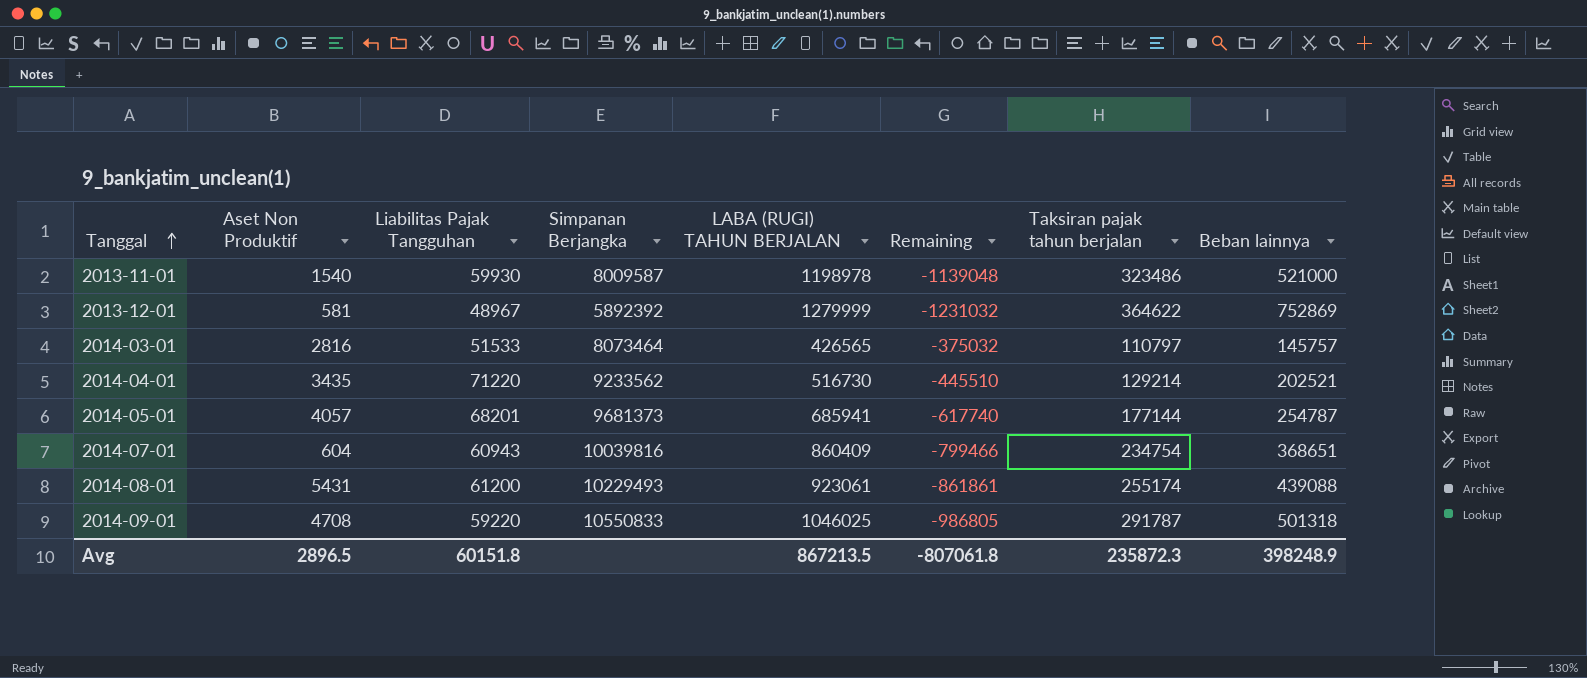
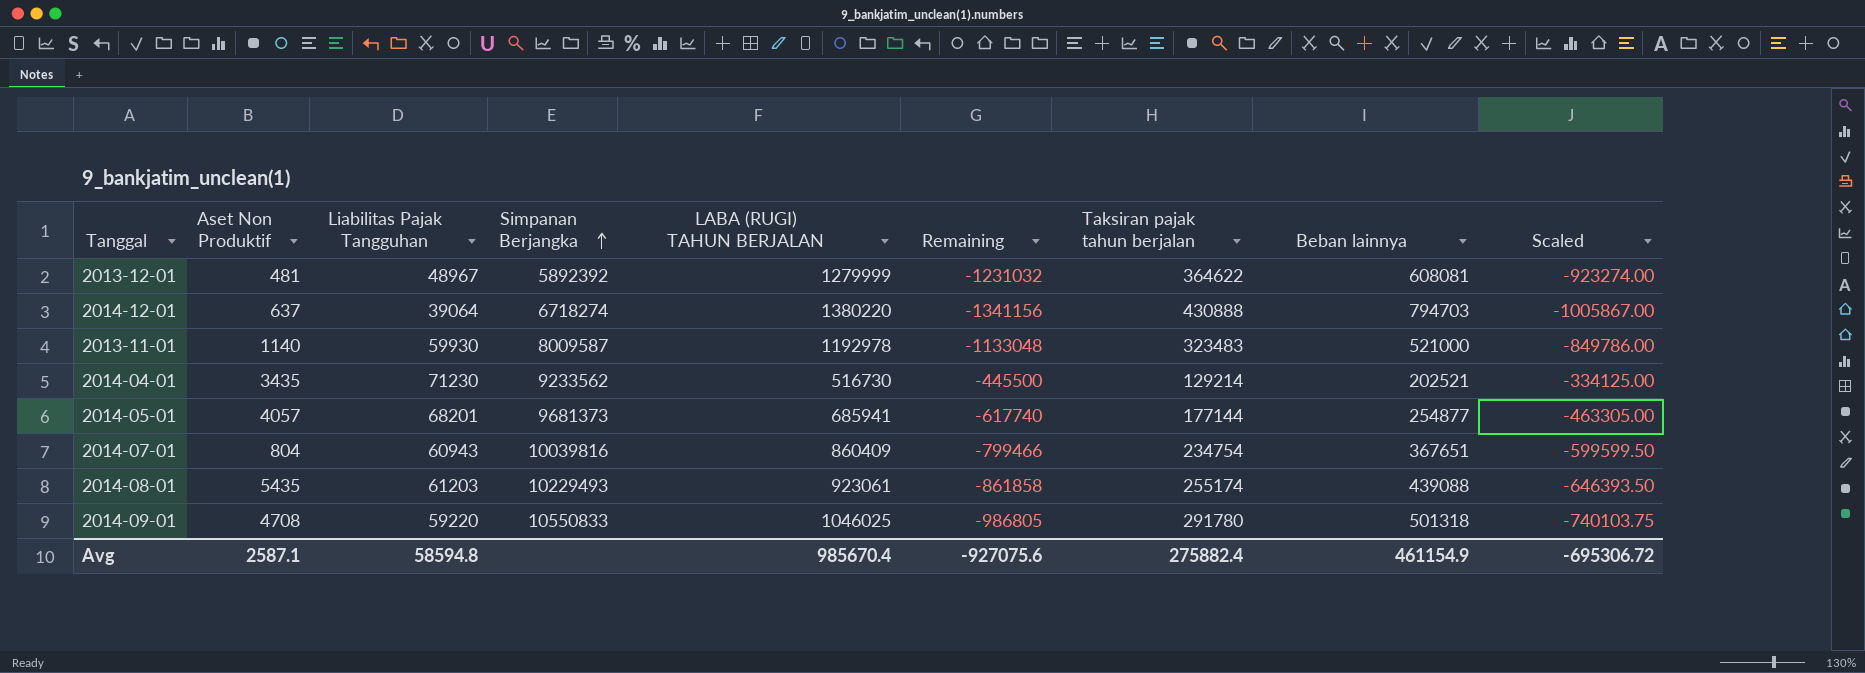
row order: Tanggal ascending -> Simpanan Berjangka ascending
column Scaled | formula: none -> [Remaining] * 0.75
row 2014-03-01: 2816 | 51533 | 8073464 | 426565 | -375032 | 110797 | 145757 -> none
2013-12-01 | Aset Non Produktif: 581 -> 481
2013-12-01 | Beban lainnya: 752869 -> 608081
row 2014-12-01: none -> 637 | 39064 | 6718274 | 1380220 | -1341156 | 430888 | 794703 | -1005867.00
2013-11-01 | Aset Non Produktif: 1540 -> 1140
2013-11-01 | LABA (RUGI) TAHUN BERJALAN: 1198978 -> 1192978
2013-11-01 | Remaining: -1139048 -> -1133048
2013-11-01 | Taksiran pajak tahun berjalan: 323486 -> 323483
2014-04-01 | Liabilitas Pajak Tangguhan: 71220 -> 71230
2014-04-01 | Remaining: -445510 -> -445500
2014-05-01 | Beban lainnya: 254787 -> 254877
2014-07-01 | Aset Non Produktif: 604 -> 804
2014-07-01 | Beban lainnya: 368651 -> 367651
2014-08-01 | Aset Non Produktif: 5431 -> 5435
2014-08-01 | Liabilitas Pajak Tangguhan: 61200 -> 61203
2014-08-01 | Remaining: -861861 -> -861858
2014-09-01 | Taksiran pajak tahun berjalan: 291787 -> 291780
Avg | Aset Non Produktif: 2896.5 -> 2587.1
Avg | Liabilitas Pajak Tangguhan: 60151.8 -> 58594.8
Avg | LABA (RUGI) TAHUN BERJALAN: 867213.5 -> 985670.4
Avg | Remaining: -807061.8 -> -927075.6
Avg | Taksiran pajak tahun berjalan: 235872.3 -> 275882.4
Avg | Beban lainnya: 398248.9 -> 461154.9

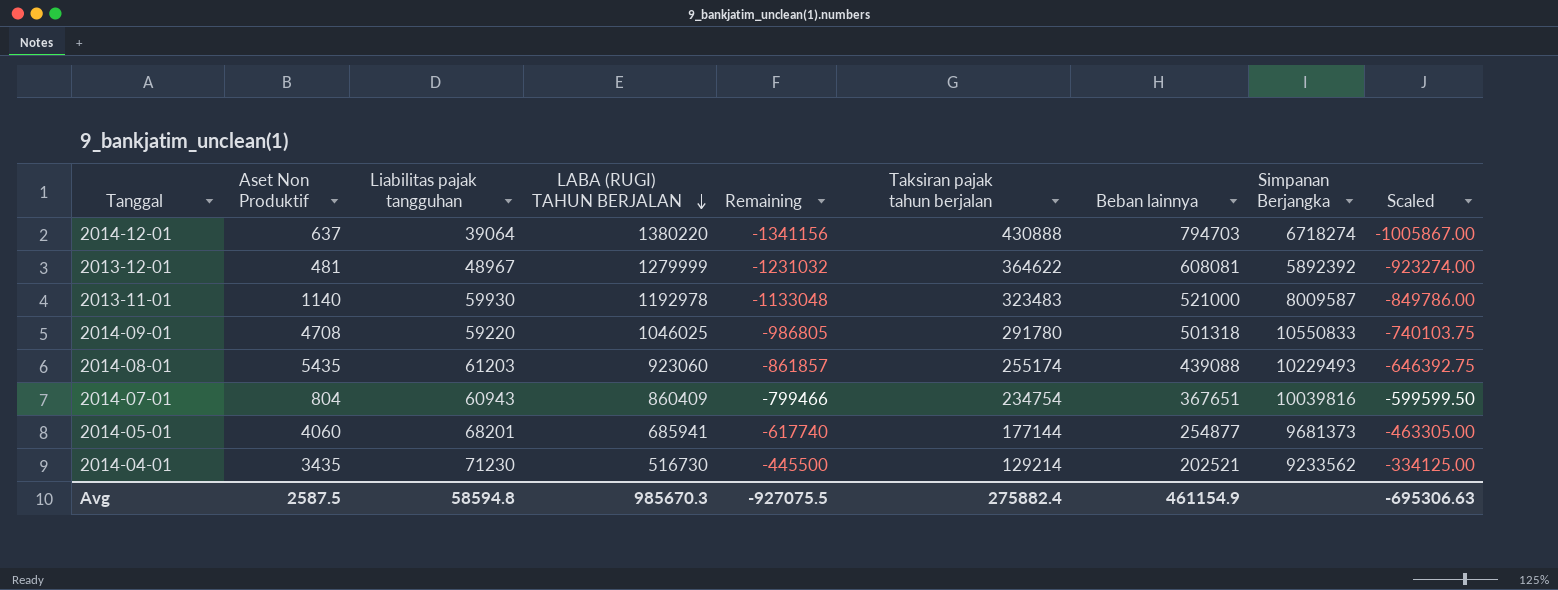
row order: Simpanan Berjangka ascending -> LABA (RUGI) TAHUN BERJALAN descending
column name: Liabilitas Pajak Tangguhan -> Liabilitas pajak tangguhan
column Simpanan Berjangka | position: 4 -> 8
2014-08-01 | LABA (RUGI) TAHUN BERJALAN: 923061 -> 923060
2014-08-01 | Remaining: -861858 -> -861857
2014-08-01 | Scaled: -646393.50 -> -646392.75
2014-05-01 | Aset Non Produktif: 4057 -> 4060
Avg | Aset Non Produktif: 2587.1 -> 2587.5
Avg | LABA (RUGI) TAHUN BERJALAN: 985670.4 -> 985670.3
Avg | Remaining: -927075.6 -> -927075.5
Avg | Scaled: -695306.72 -> -695306.63

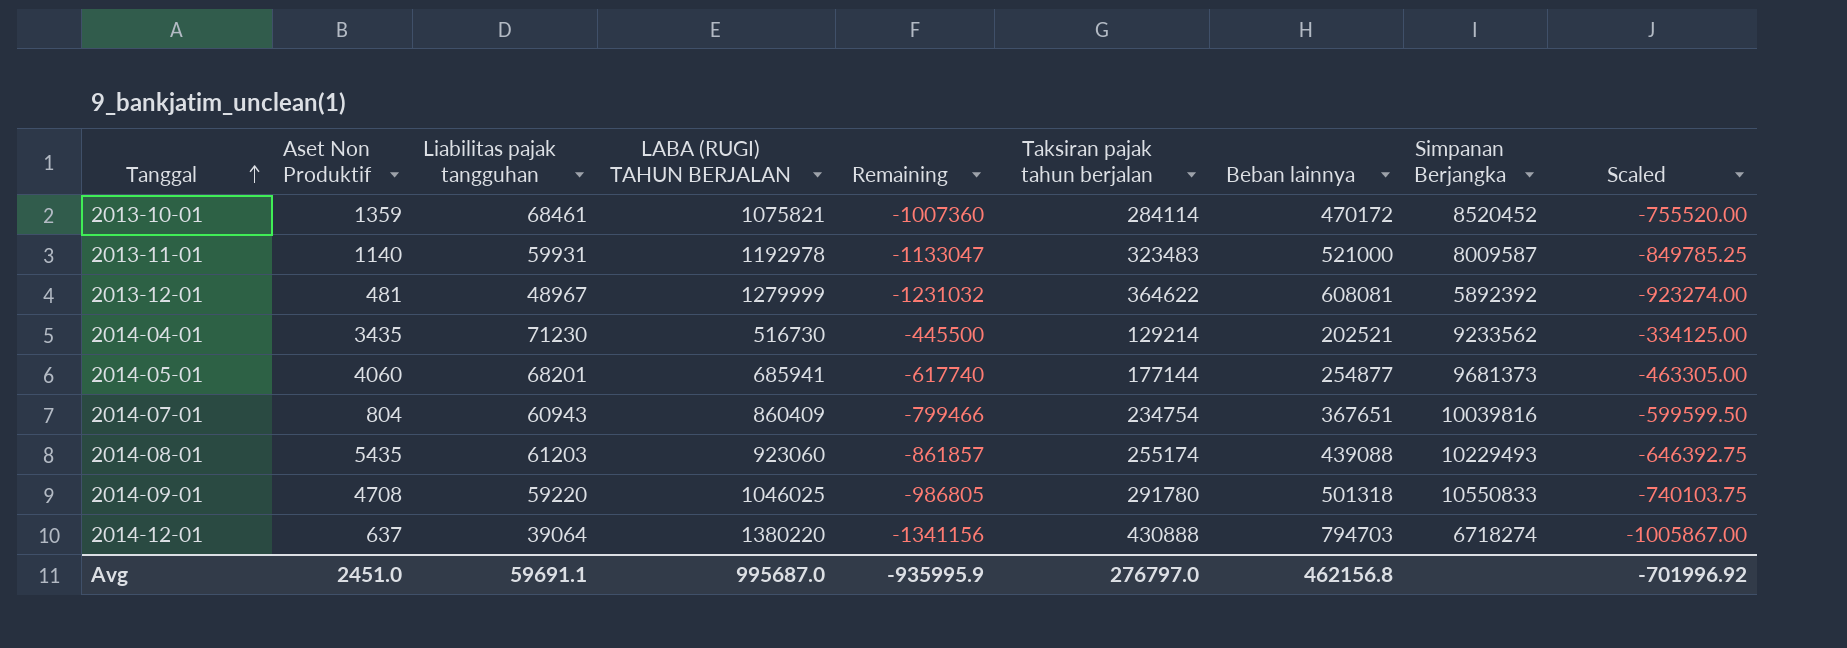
row order: LABA (RUGI) TAHUN BERJALAN descending -> Tanggal ascending
row 2013-10-01: none -> 1359 | 68461 | 1075821 | -1007360 | 284114 | 470172 | 8520452 | -755520.00
2013-11-01 | Liabilitas pajak tangguhan: 59930 -> 59931
2013-11-01 | Remaining: -1133048 -> -1133047
2013-11-01 | Scaled: -849786.00 -> -849785.25
Avg | Aset Non Produktif: 2587.5 -> 2451.0
Avg | Liabilitas pajak tangguhan: 58594.8 -> 59691.1
Avg | LABA (RUGI) TAHUN BERJALAN: 985670.3 -> 995687.0
Avg | Remaining: -927075.5 -> -935995.9
Avg | Taksiran pajak tahun berjalan: 275882.4 -> 276797.0
Avg | Beban lainnya: 461154.9 -> 462156.8
Avg | Scaled: -695306.63 -> -701996.92

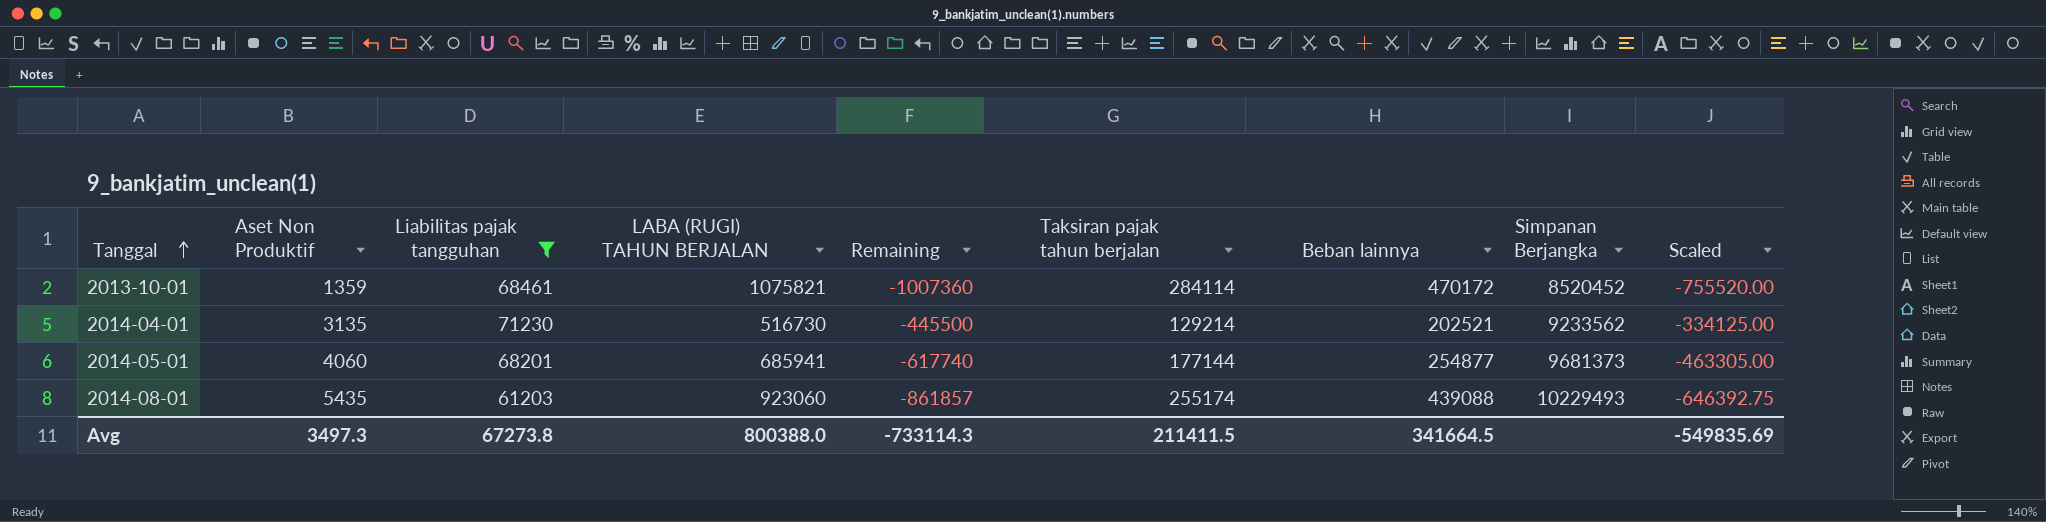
filter: none -> Liabilitas pajak tangguhan >= 61203
2014-04-01 | Aset Non Produktif: 3435 -> 3135
Avg | Aset Non Produktif: 2451.0 -> 3497.3
Avg | Liabilitas pajak tangguhan: 59691.1 -> 67273.8
Avg | LABA (RUGI) TAHUN BERJALAN: 995687.0 -> 800388.0
Avg | Remaining: -935995.9 -> -733114.3
Avg | Taksiran pajak tahun berjalan: 276797.0 -> 211411.5
Avg | Beban lainnya: 462156.8 -> 341664.5
Avg | Scaled: -701996.92 -> -549835.69

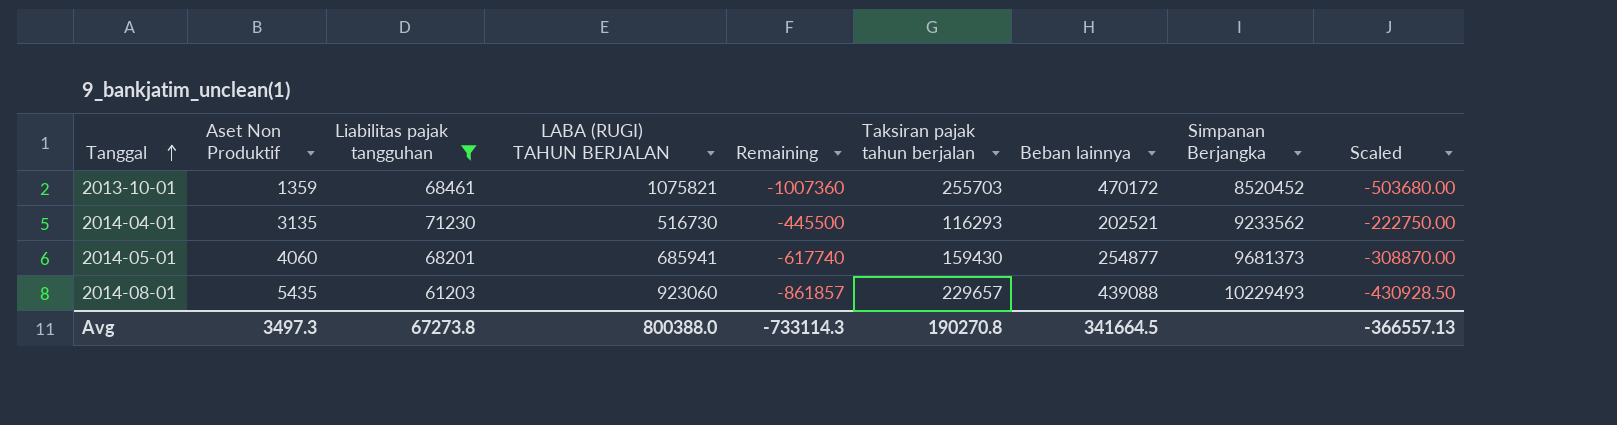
column Scaled | formula: [Remaining] * 0.75 -> [Remaining] * 0.5
2013-10-01 | Taksiran pajak tahun berjalan: 284114 -> 255703
2014-04-01 | Taksiran pajak tahun berjalan: 129214 -> 116293
2014-05-01 | Taksiran pajak tahun berjalan: 177144 -> 159430
2014-08-01 | Taksiran pajak tahun berjalan: 255174 -> 229657
Avg | Taksiran pajak tahun berjalan: 211411.5 -> 190270.8
Avg | Scaled: -549835.69 -> -366557.13

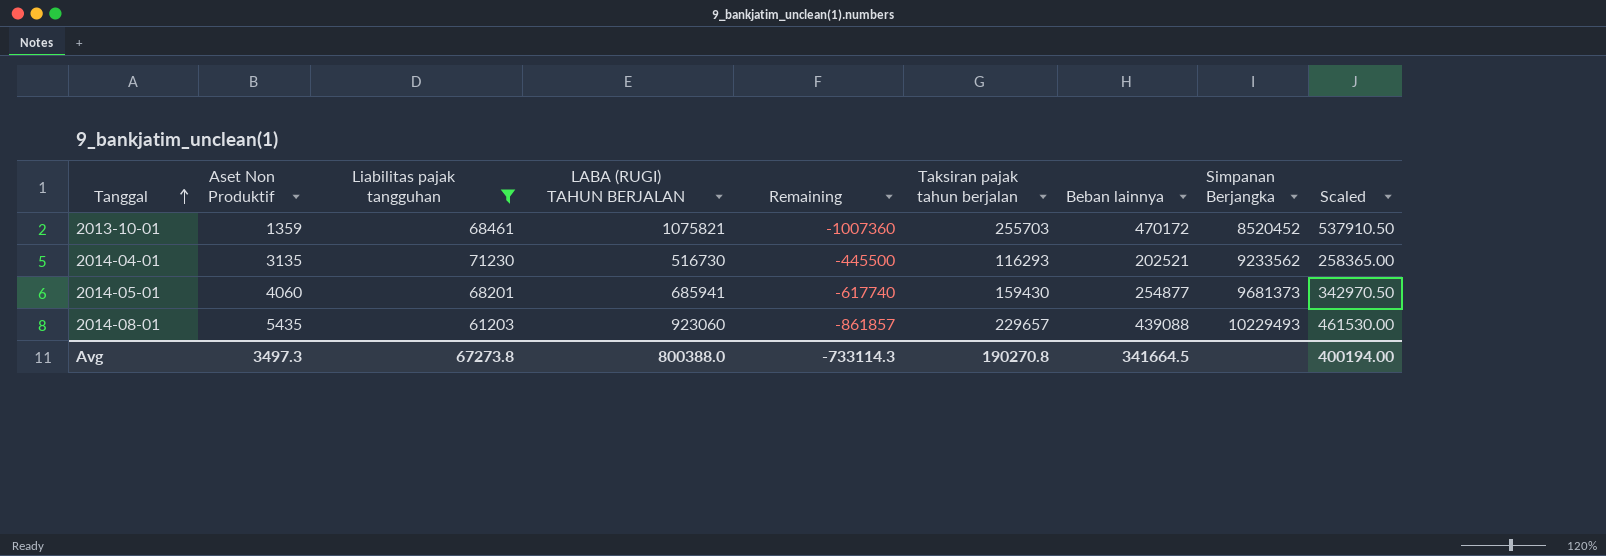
column Scaled | formula: [Remaining] * 0.5 -> [LABA (RUGI) TAHUN BERJALAN] * 0.5
Avg | Scaled: -366557.13 -> 400194.00

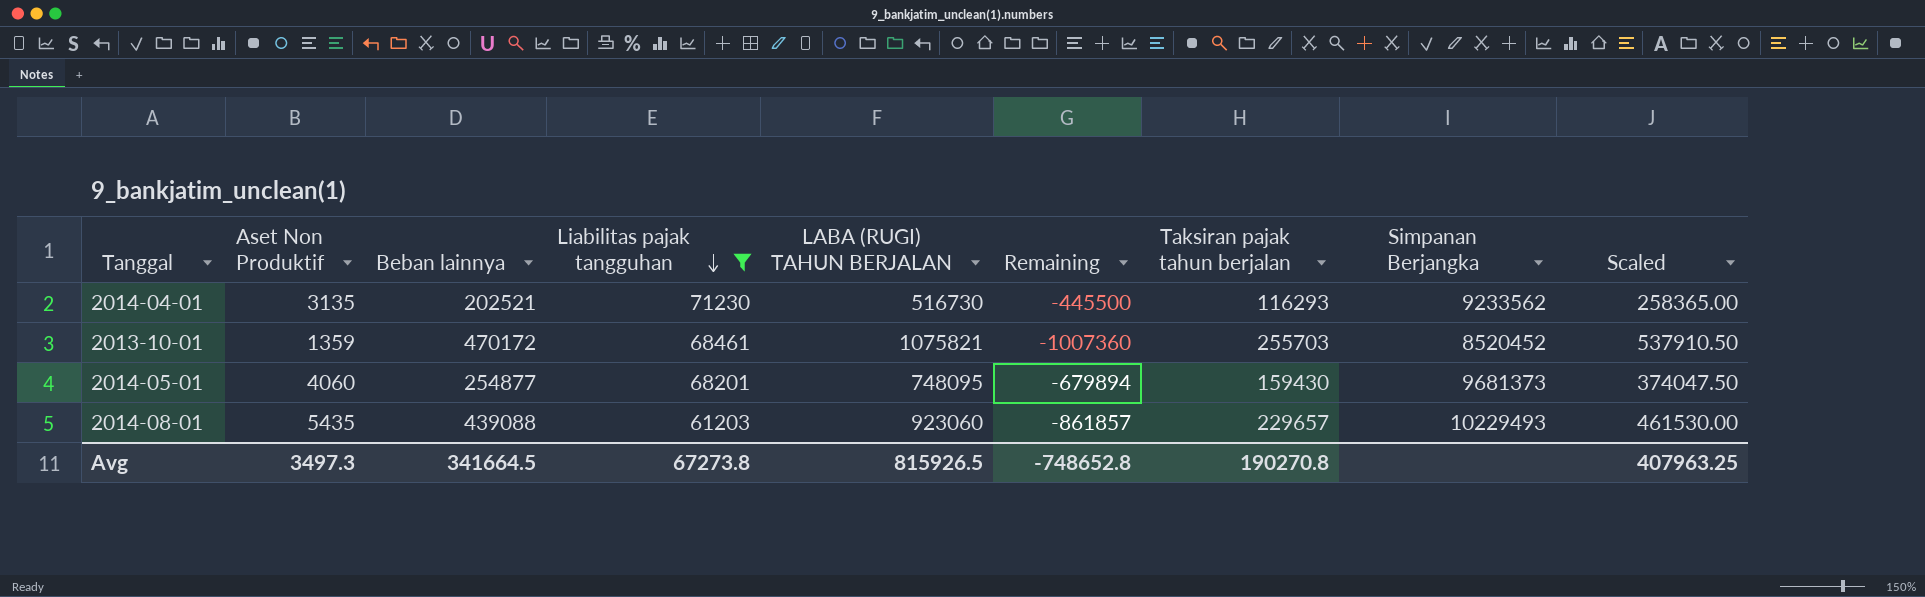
row order: Tanggal ascending -> Liabilitas pajak tangguhan descending
column Beban lainnya | position: 7 -> 3
2014-05-01 | LABA (RUGI) TAHUN BERJALAN: 685941 -> 748095
2014-05-01 | Remaining: -617740 -> -679894
2014-05-01 | Scaled: 342970.50 -> 374047.50
Avg | LABA (RUGI) TAHUN BERJALAN: 800388.0 -> 815926.5
Avg | Remaining: -733114.3 -> -748652.8
Avg | Scaled: 400194.00 -> 407963.25

